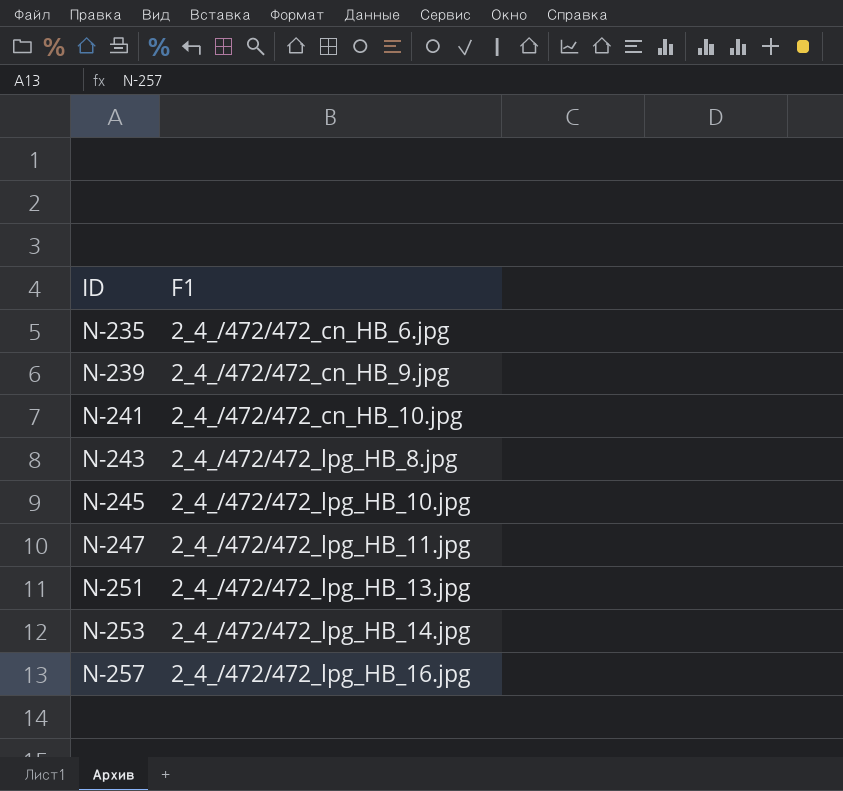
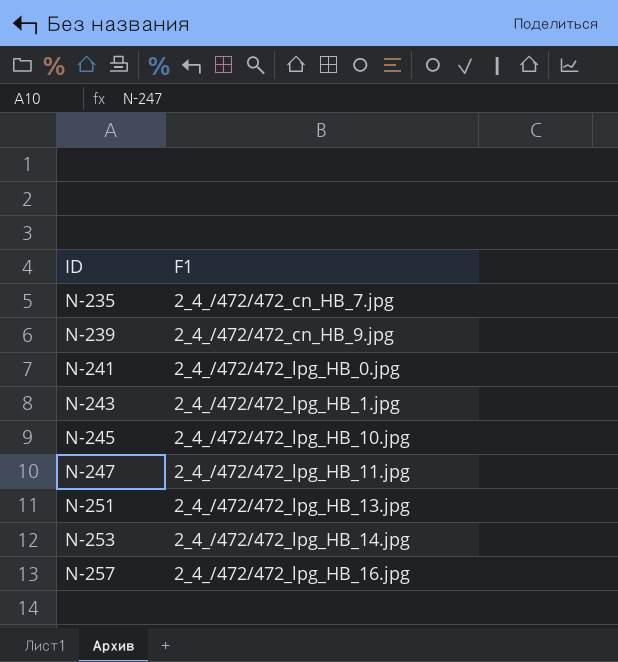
N-235 | F1: 2_4_/472/472_cn_HB_6.jpg -> 2_4_/472/472_cn_HB_7.jpg
N-241 | F1: 2_4_/472/472_cn_HB_10.jpg -> 2_4_/472/472_lpg_HB_0.jpg
N-243 | F1: 2_4_/472/472_lpg_HB_8.jpg -> 2_4_/472/472_lpg_HB_1.jpg

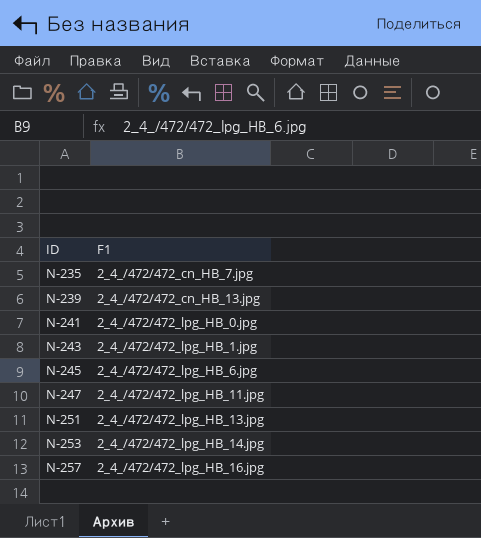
N-239 | F1: 2_4_/472/472_cn_HB_9.jpg -> 2_4_/472/472_cn_HB_13.jpg
N-245 | F1: 2_4_/472/472_lpg_HB_10.jpg -> 2_4_/472/472_lpg_HB_6.jpg

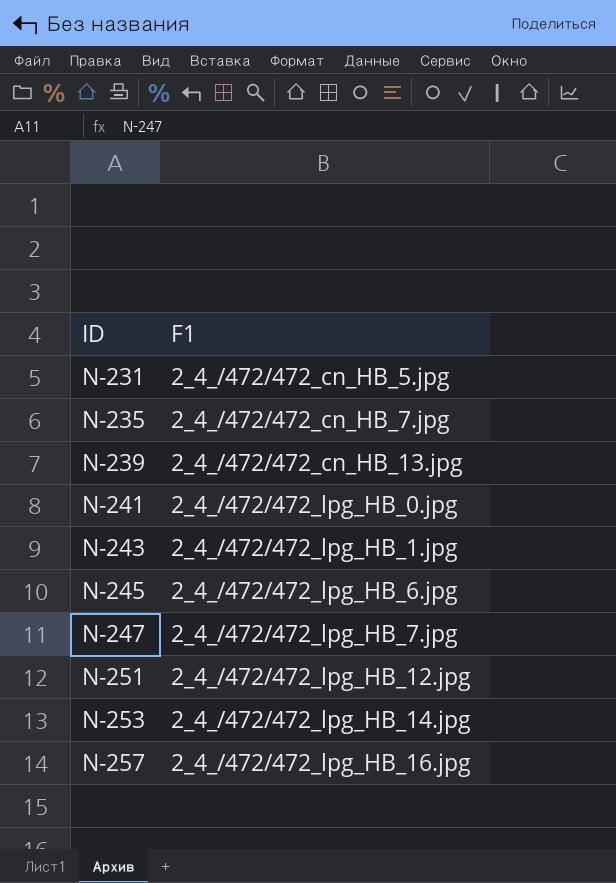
row N-231: none -> 2_4_/472/472_cn_HB_5.jpg
N-247 | F1: 2_4_/472/472_lpg_HB_11.jpg -> 2_4_/472/472_lpg_HB_7.jpg
N-251 | F1: 2_4_/472/472_lpg_HB_13.jpg -> 2_4_/472/472_lpg_HB_12.jpg

